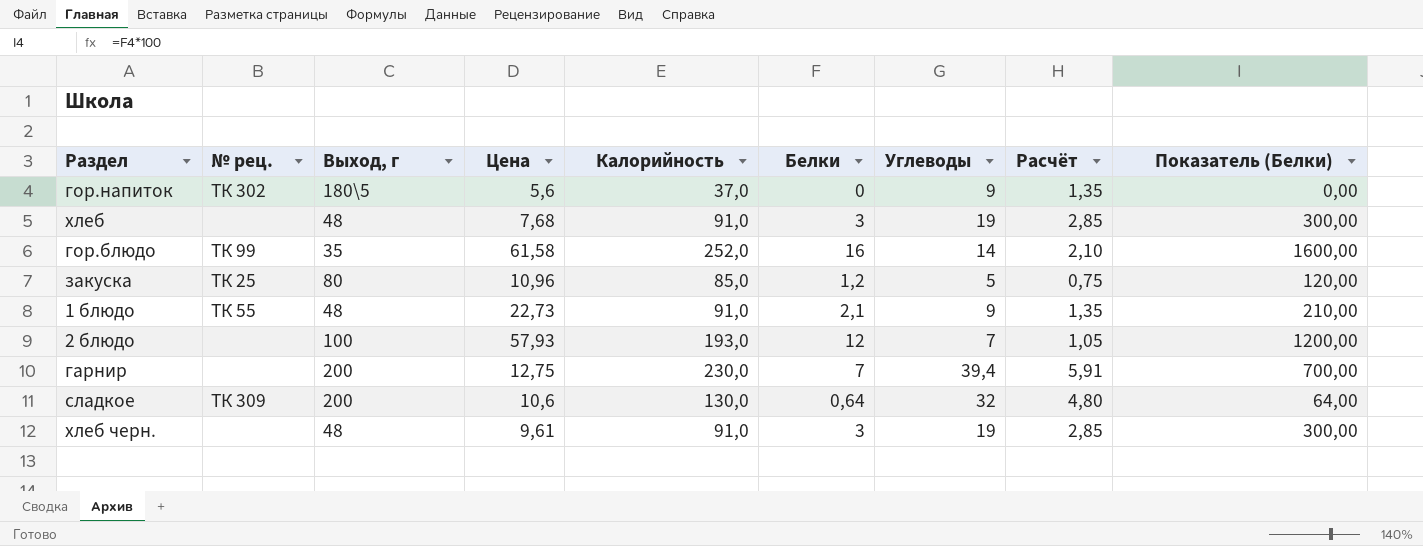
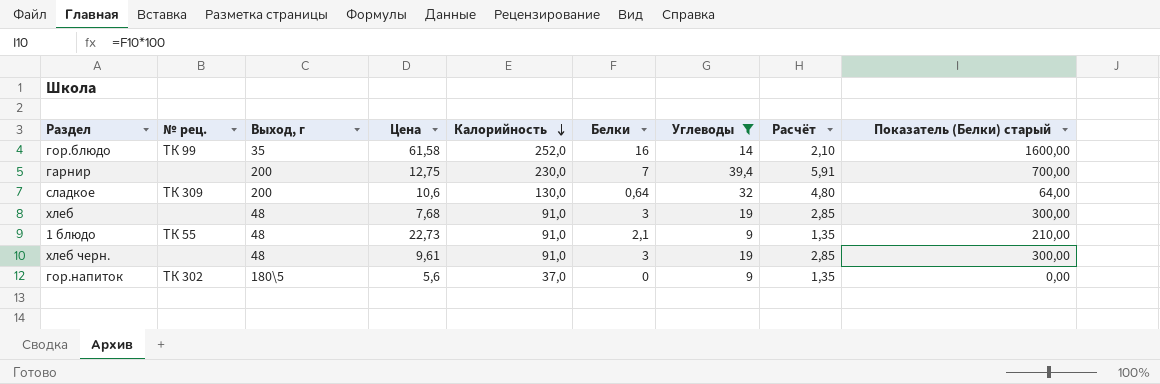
filter: none -> Углеводы >= 9
row order: none -> Калорийность descending
column name: Показатель (Белки) -> Показатель (Белки) старый

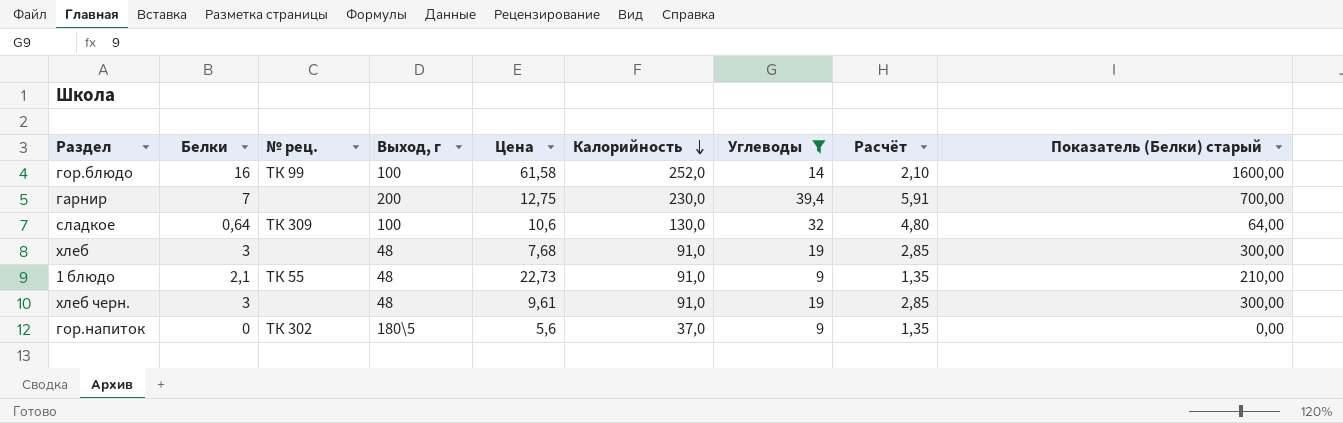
column Белки | position: 6 -> 2
гор.блюдо | Выход, г: 35 -> 100
сладкое | Выход, г: 200 -> 100

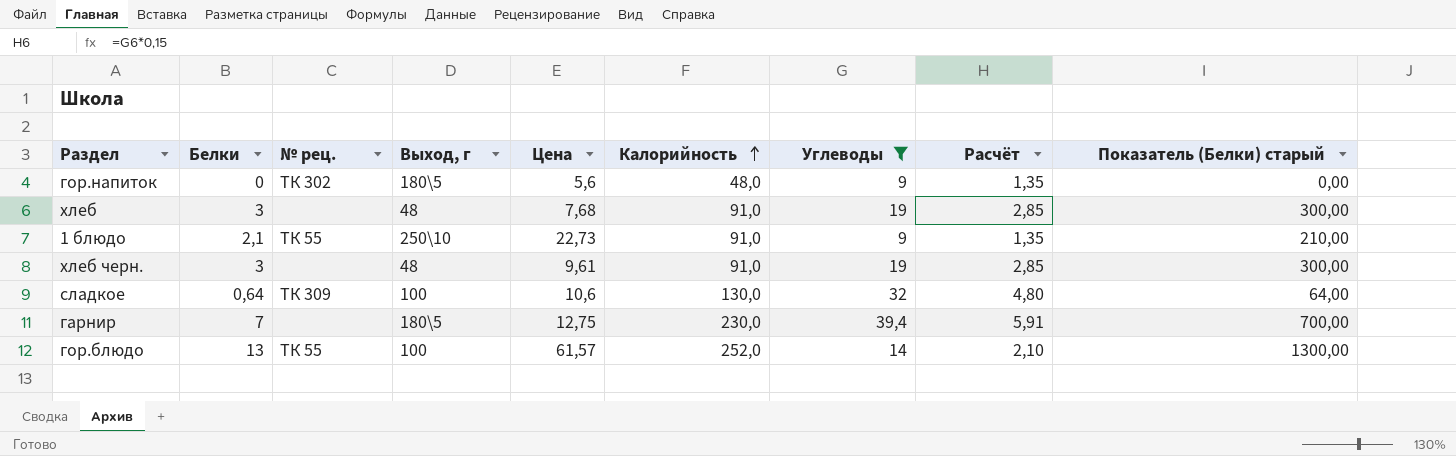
row order: Калорийность descending -> Калорийность ascending
гор.напиток | Калорийность: 37,0 -> 48,0
1 блюдо | Выход, г: 48 -> 250\10
гарнир | Выход, г: 200 -> 180\5
гор.блюдо | Белки: 16 -> 13
гор.блюдо | № рец.: ТК 99 -> ТК 55
гор.блюдо | Цена: 61,58 -> 61,57
гор.блюдо | Показатель (Белки) старый: 1600,00 -> 1300,00

